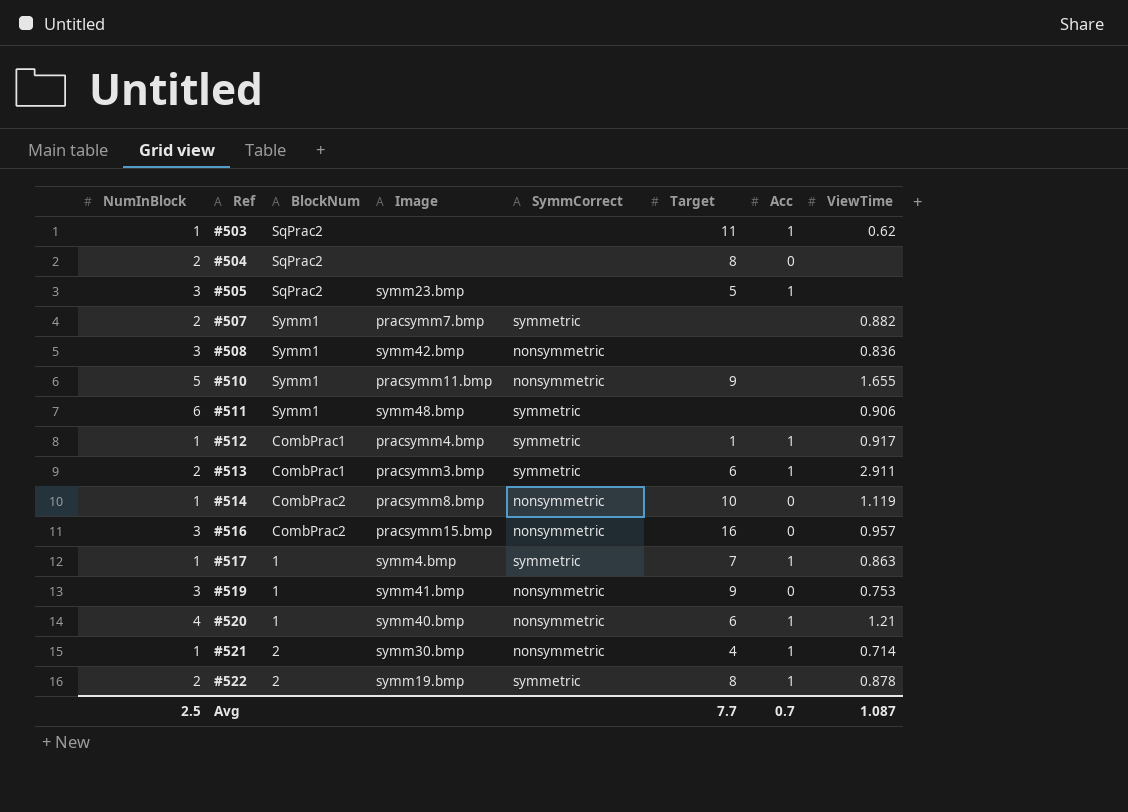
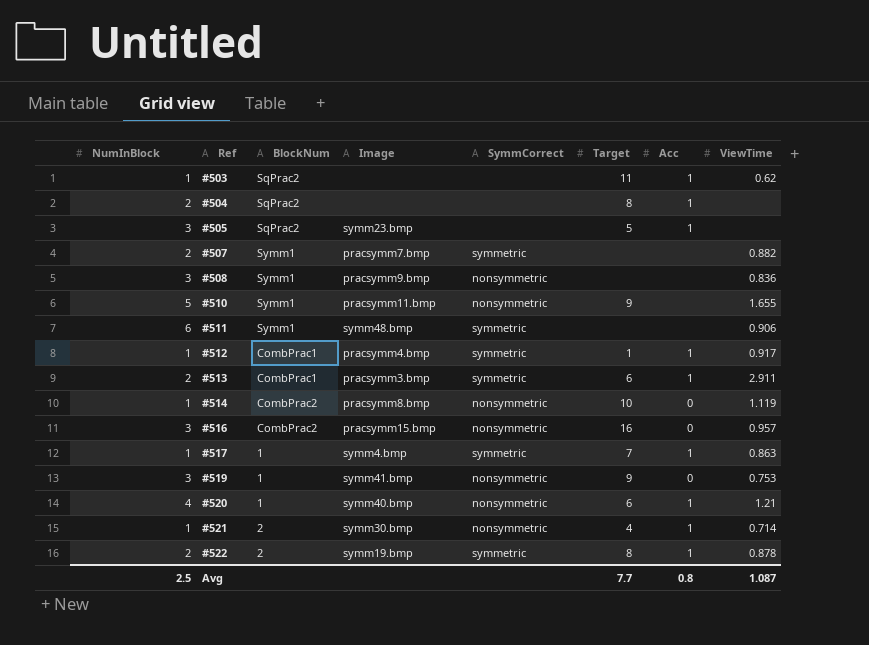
#504 | Acc: 0 -> 1
#508 | Image: symm42.bmp -> pracsymm9.bmp
Avg | Acc: 0.7 -> 0.8

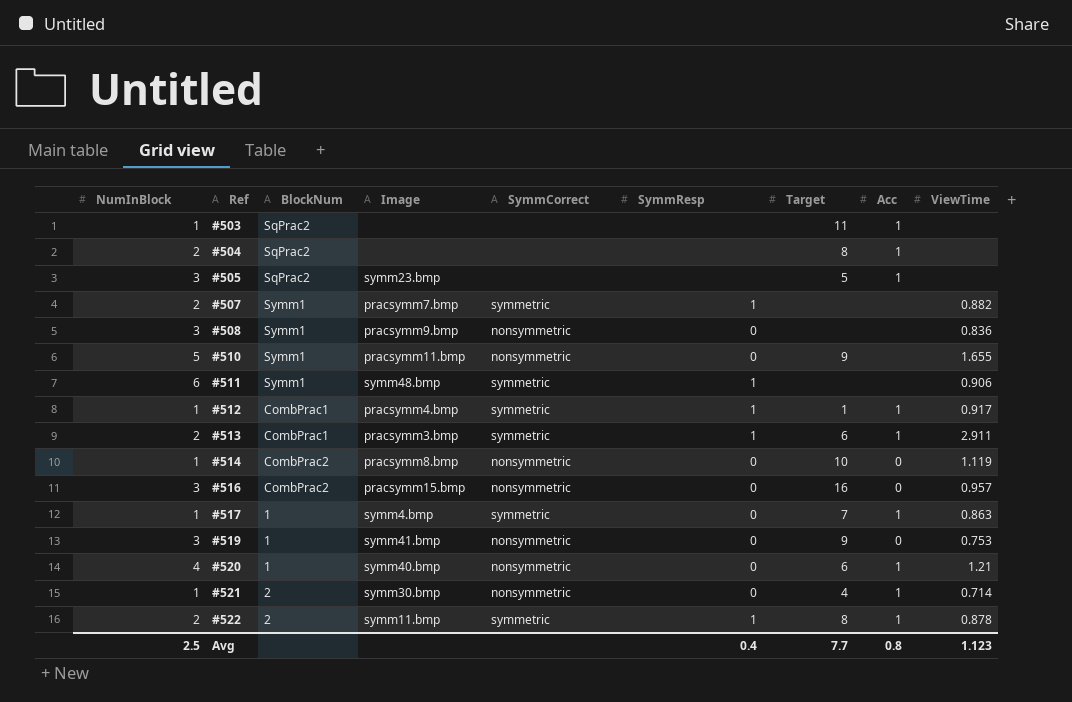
column SymmResp | position: none -> 6
#503 | ViewTime: 0.62 -> none
#522 | Image: symm19.bmp -> symm11.bmp
Avg | ViewTime: 1.087 -> 1.123

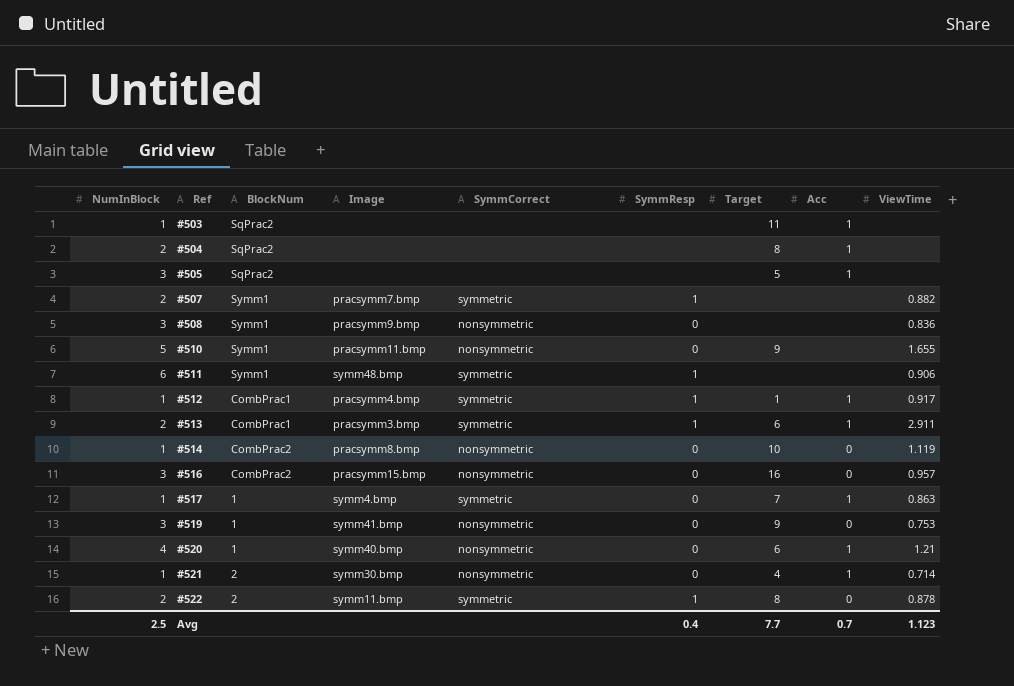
#505 | Image: symm23.bmp -> none
#522 | Acc: 1 -> 0
Avg | Acc: 0.8 -> 0.7

